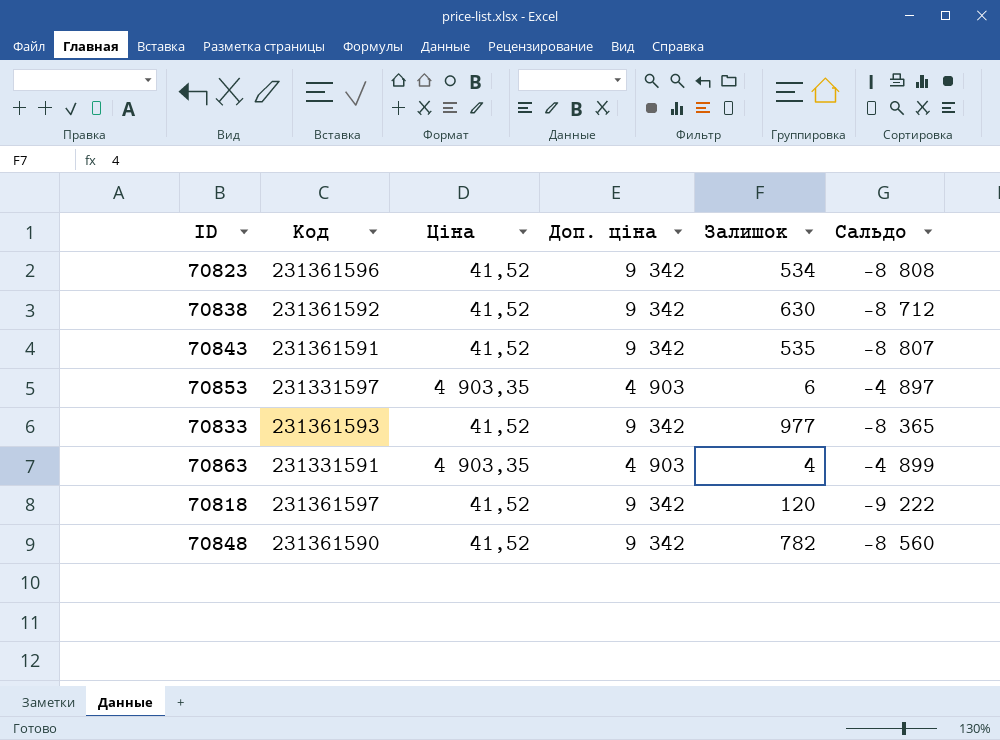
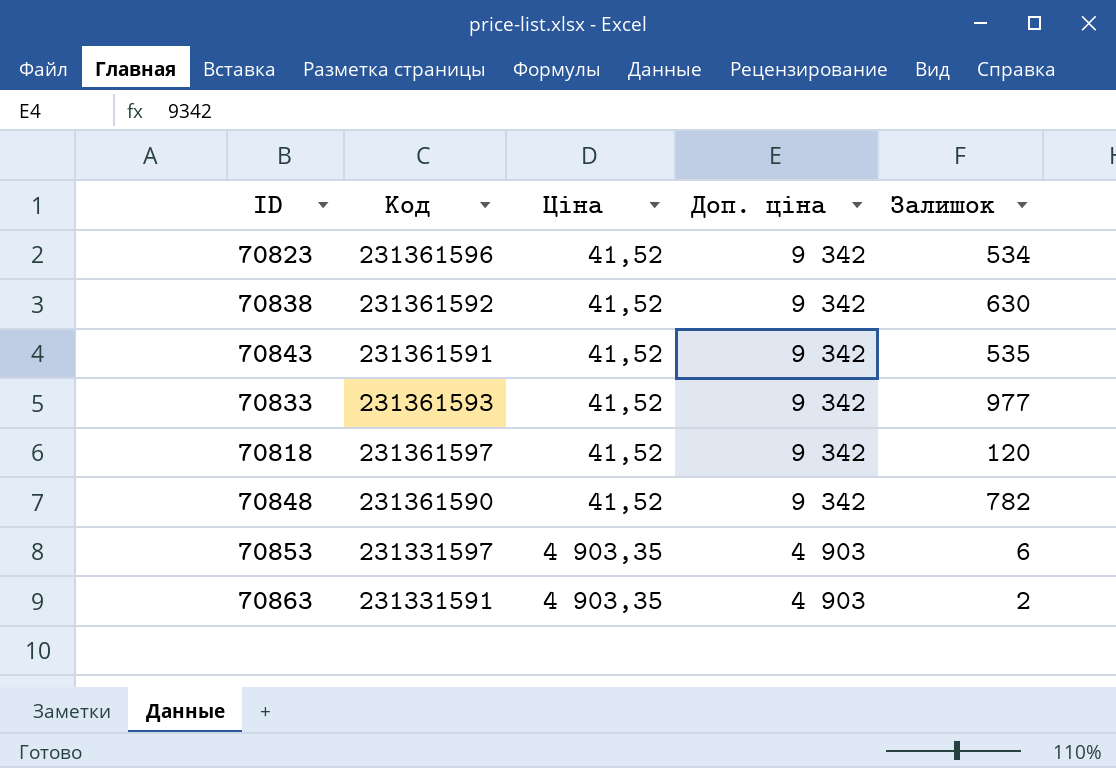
row order: none -> Ціна ascending
column Сальдо | formula: [Залишок] - [Доп. ціна] -> none
70863 | Залишок: 4 -> 2

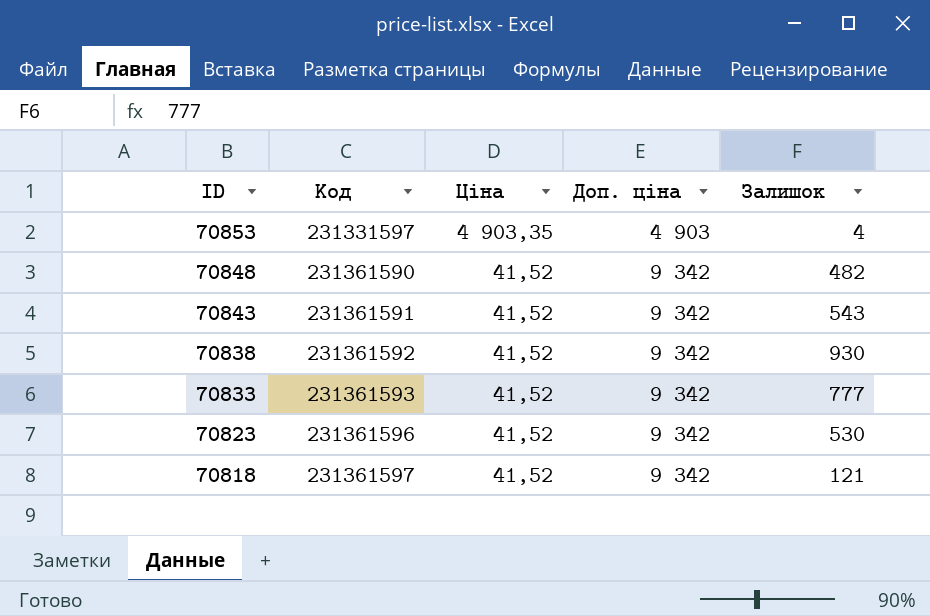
row order: Ціна ascending -> ID descending
row 70863: 231331591 | 4 903,35 | 4 903 | 2 -> none
70853 | Залишок: 6 -> 4
70848 | Залишок: 782 -> 482
70843 | Залишок: 535 -> 543
70838 | Залишок: 630 -> 930
70833 | Залишок: 977 -> 777
70823 | Залишок: 534 -> 530
70818 | Залишок: 120 -> 121

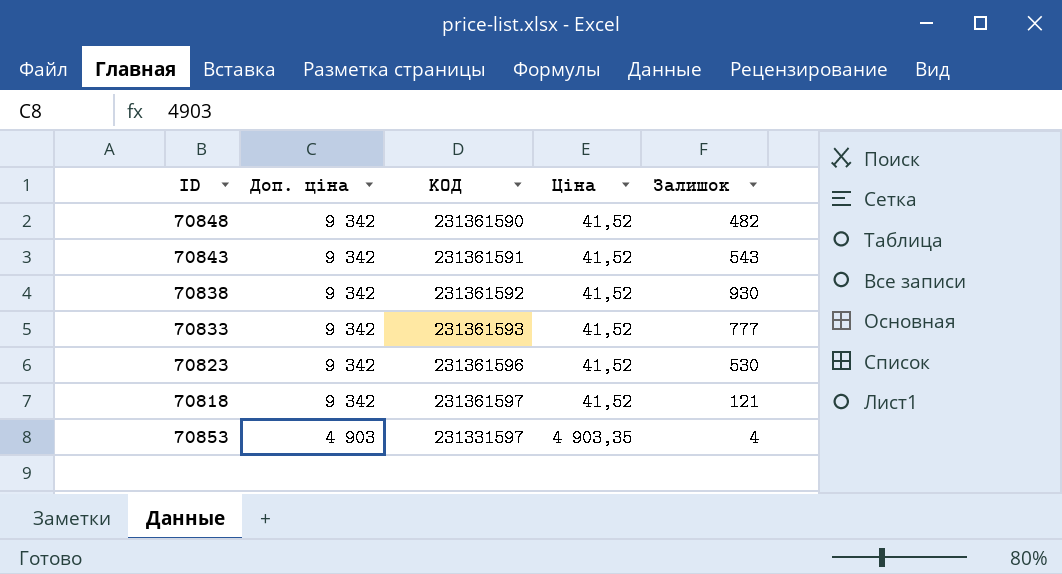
row order: ID descending -> Доп. ціна descending
column Доп. ціна | position: 4 -> 2
column name: Код -> КОД

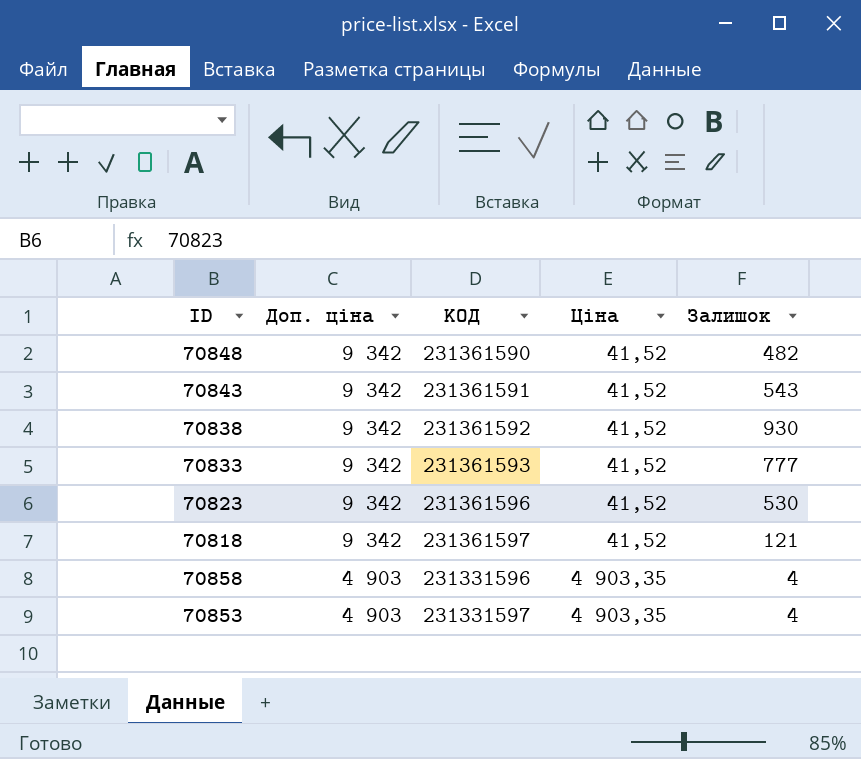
row 70858: none -> 4 903 | 231331596 | 4 903,35 | 4

